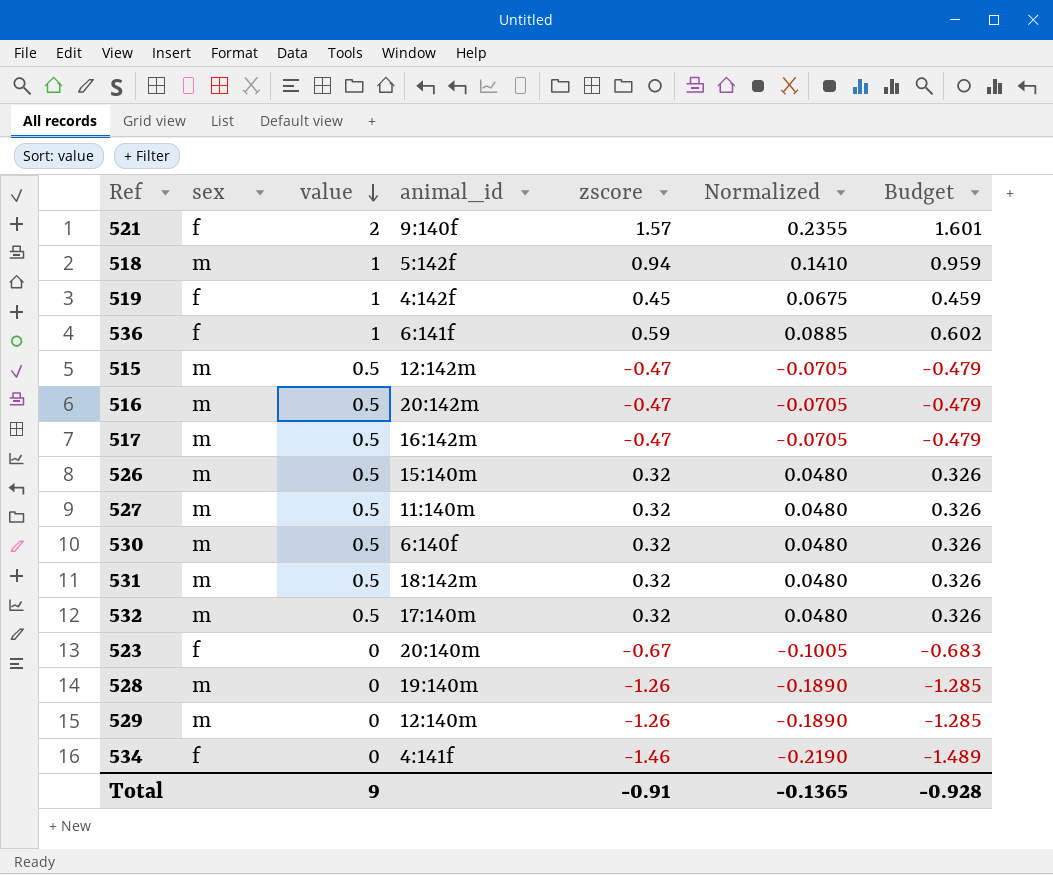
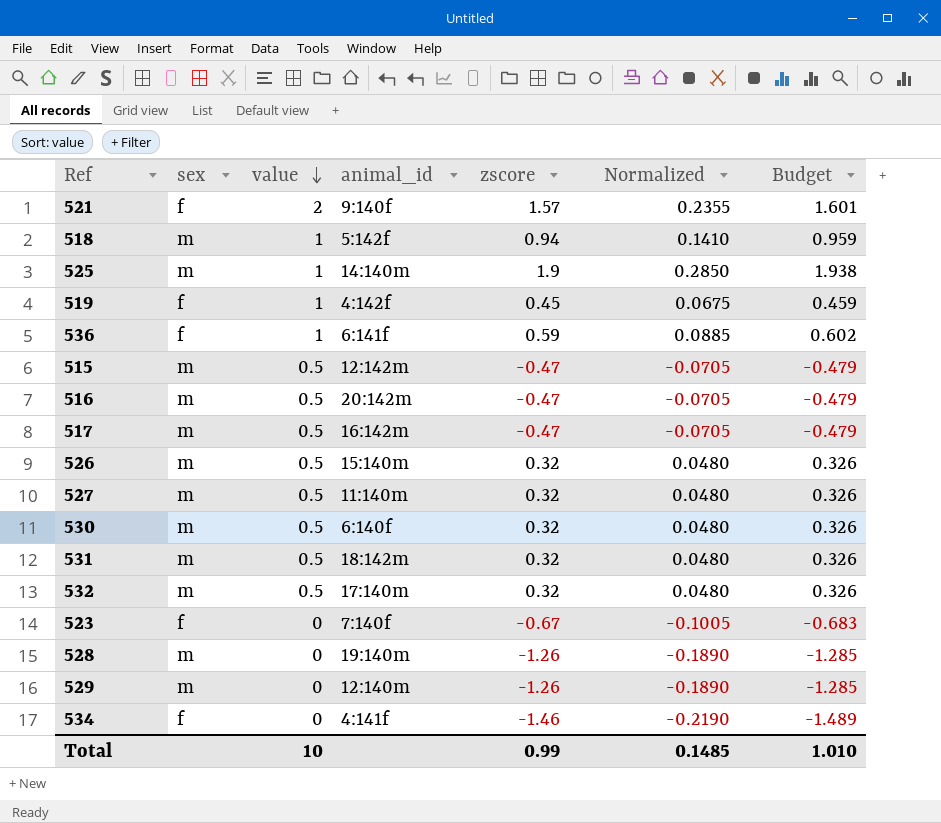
row 525: none -> m | 1 | 14:140m | 1.9 | 0.2850 | 1.938
523 | animal_id: 20:140m -> 7:140f
Total | value: 9 -> 10
Total | zscore: -0.91 -> 0.99
Total | Normalized: -0.1365 -> 0.1485
Total | Budget: -0.928 -> 1.010

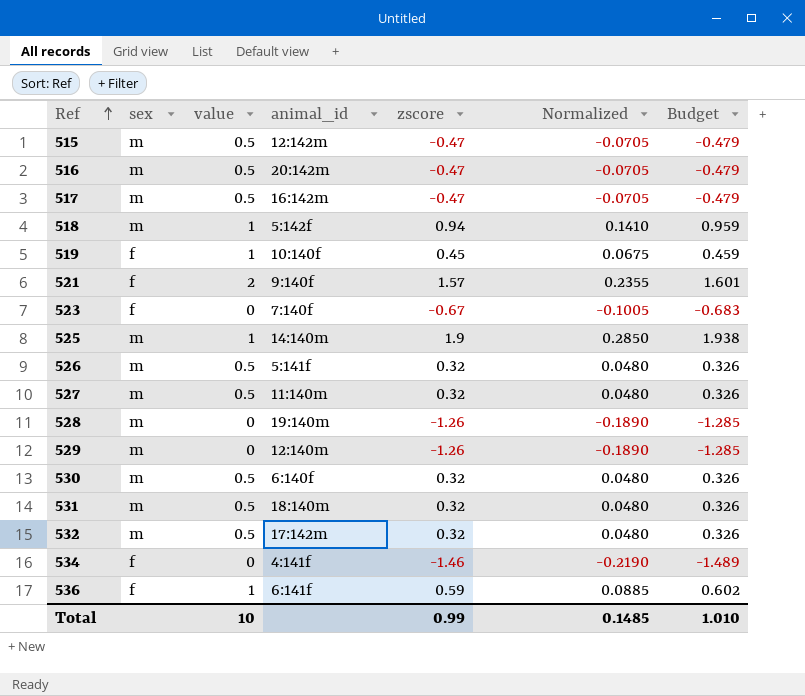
row order: value descending -> Ref ascending
519 | animal_id: 4:142f -> 10:140f
526 | animal_id: 15:140m -> 5:141f
531 | animal_id: 18:142m -> 18:140m
532 | animal_id: 17:140m -> 17:142m

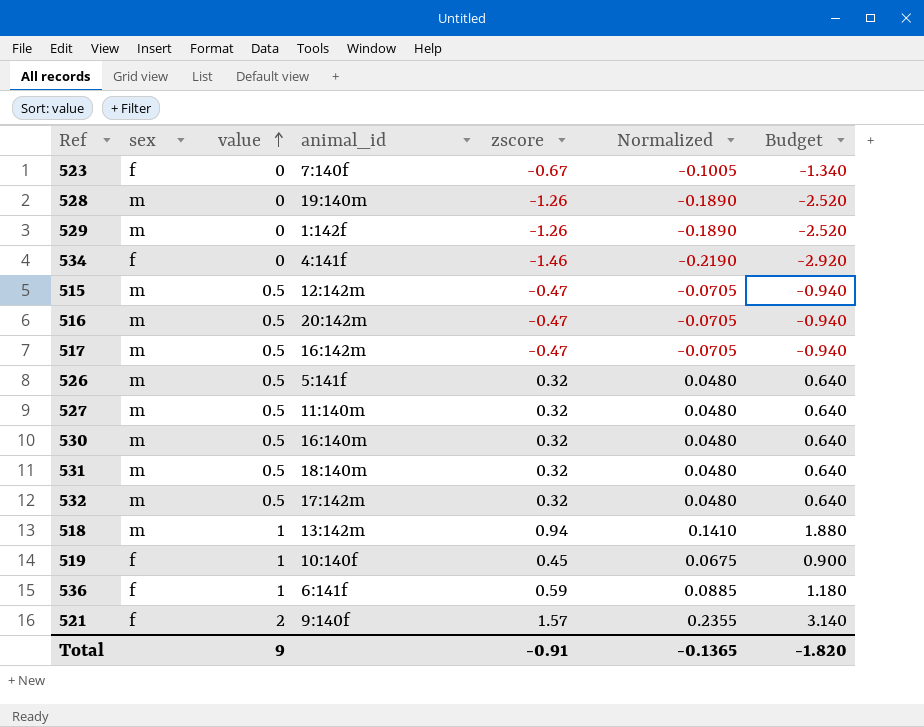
row order: Ref ascending -> value ascending
column Budget | formula: [zscore] * 1.02 -> [zscore] * 2
row 525: m | 1 | 14:140m | 1.9 | 0.2850 | 1.938 -> none
529 | animal_id: 12:140m -> 1:142f
530 | animal_id: 6:140f -> 16:140m
518 | animal_id: 5:142f -> 13:142m
Total | value: 10 -> 9
Total | zscore: 0.99 -> -0.91
Total | Normalized: 0.1485 -> -0.1365
Total | Budget: 1.010 -> -1.820

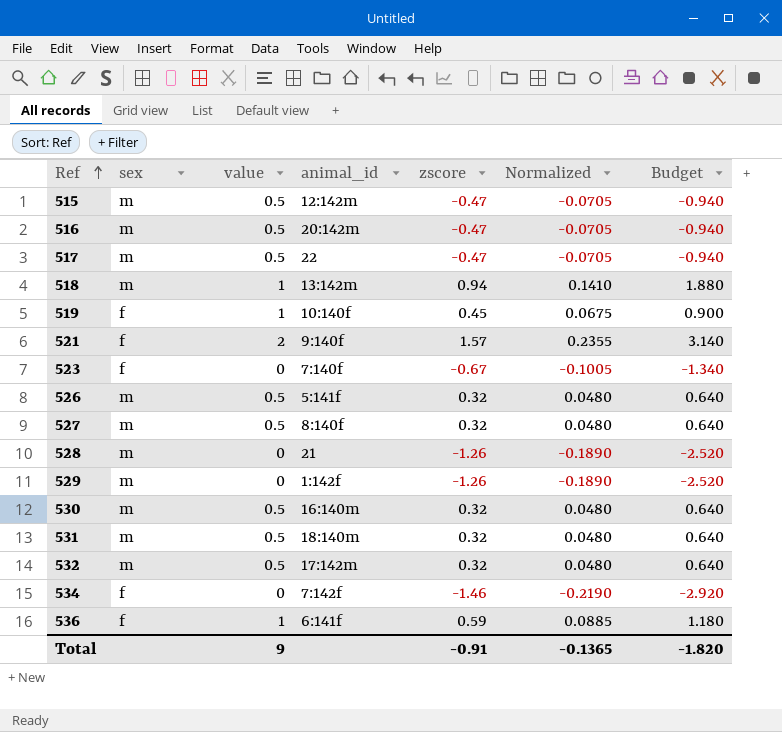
row order: value ascending -> Ref ascending
517 | animal_id: 16:142m -> 22
527 | animal_id: 11:140m -> 8:140f
528 | animal_id: 19:140m -> 21
534 | animal_id: 4:141f -> 7:142f

